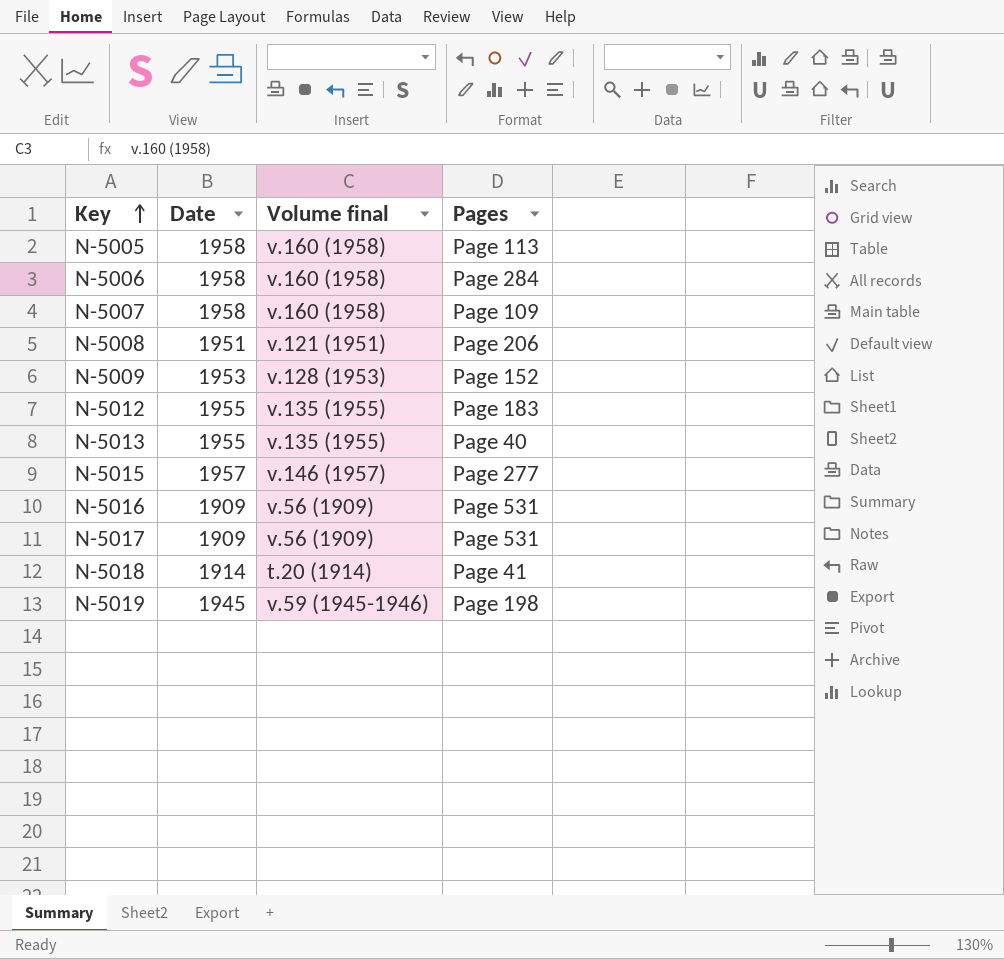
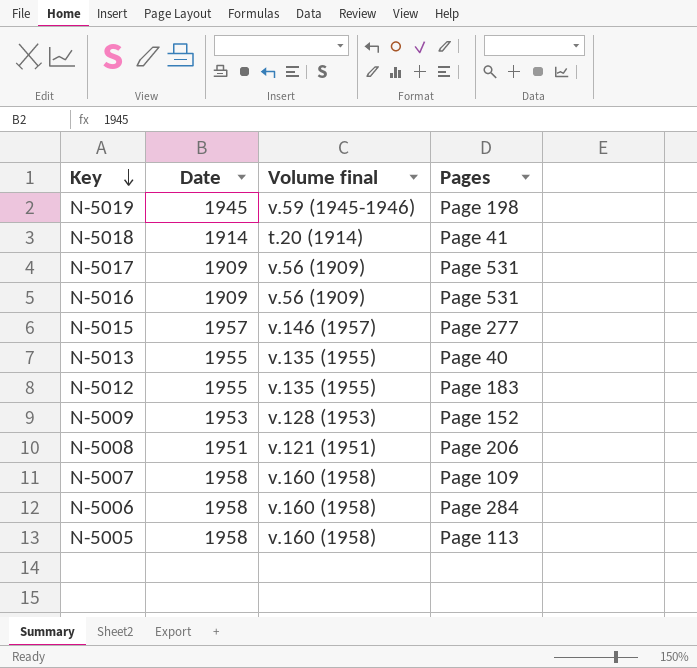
row order: Key ascending -> Key descending

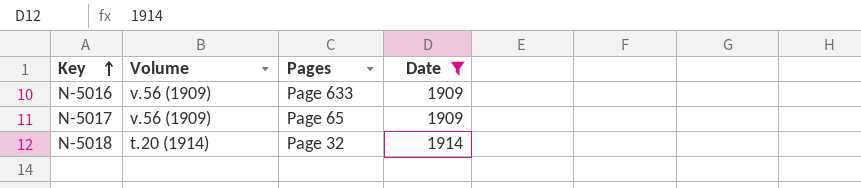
filter: none -> Date <= 1914
row order: Key descending -> Key ascending
column name: Volume final -> Volume
column Date | position: 2 -> 4
N-5016 | Pages: Page 531 -> Page 633
N-5017 | Pages: Page 531 -> Page 65
N-5018 | Pages: Page 41 -> Page 32

